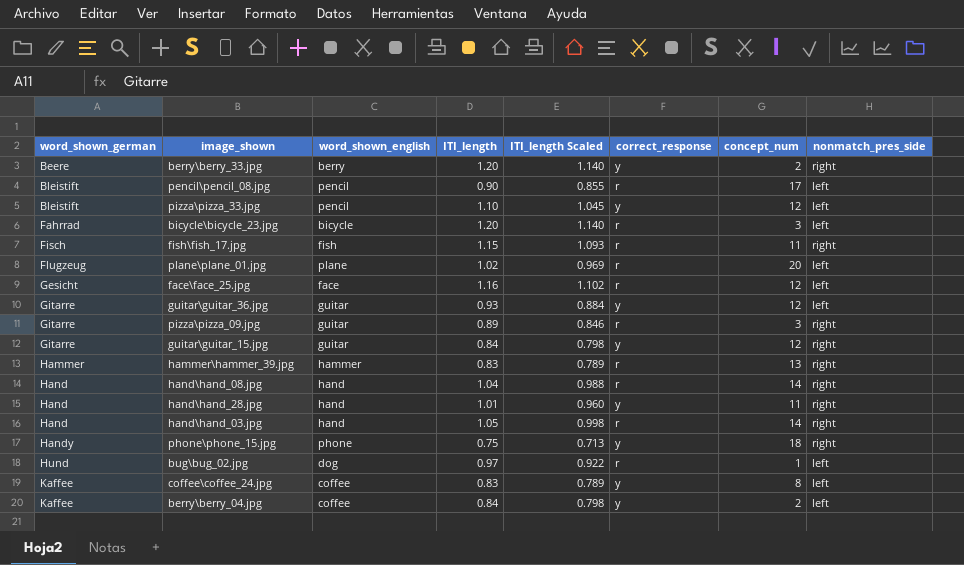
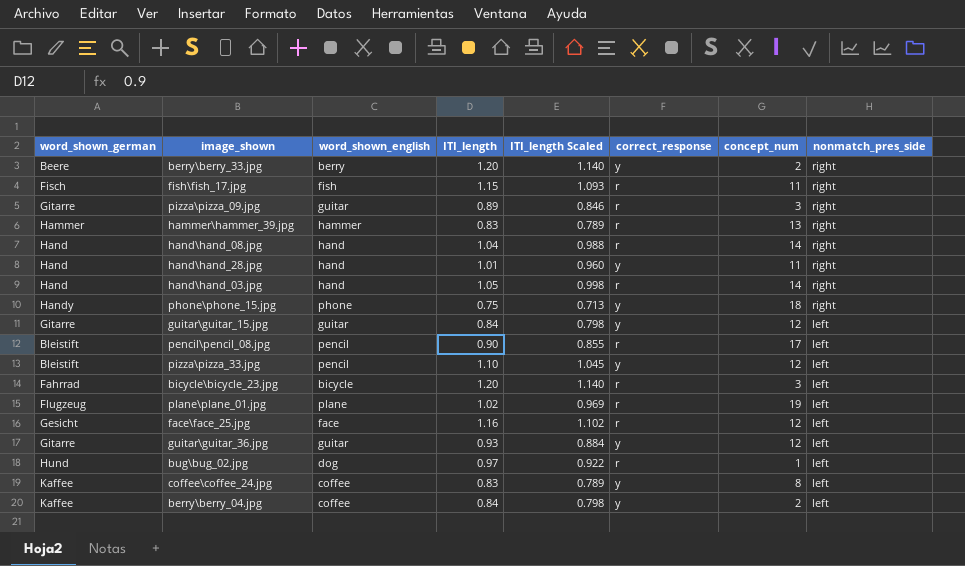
row order: word_shown_german ascending -> nonmatch_pres_side descending
guitar\guitar_15.jpg | nonmatch_pres_side: right -> left
plane\plane_01.jpg | concept_num: 20 -> 19

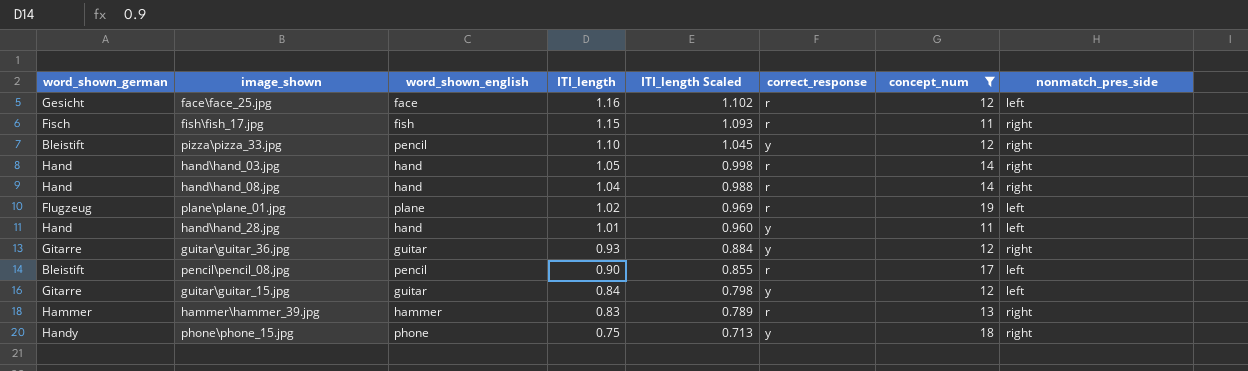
filter: none -> concept_num >= 11
row order: nonmatch_pres_side descending -> ITI_length descending
pizza\pizza_33.jpg | nonmatch_pres_side: left -> right
hand\hand_28.jpg | nonmatch_pres_side: right -> left
guitar\guitar_36.jpg | nonmatch_pres_side: left -> right

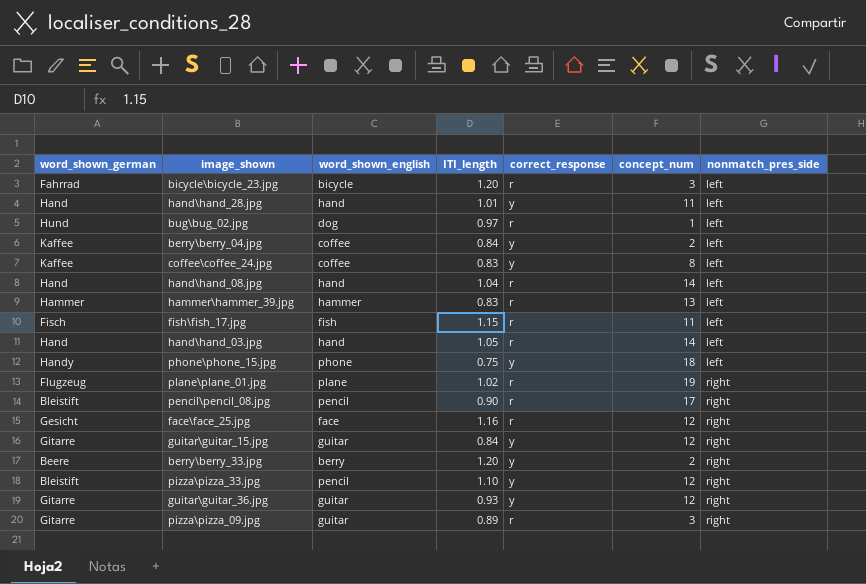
filter: concept_num >= 11 -> none
row order: ITI_length descending -> nonmatch_pres_side ascending
column ITI_length Scaled | formula: [ITI_length] * 0.95 -> none
hand\hand_08.jpg | nonmatch_pres_side: right -> left
hammer\hammer_39.jpg | nonmatch_pres_side: right -> left
fish\fish_17.jpg | nonmatch_pres_side: right -> left
hand\hand_03.jpg | nonmatch_pres_side: right -> left
phone\phone_15.jpg | nonmatch_pres_side: right -> left
plane\plane_01.jpg | nonmatch_pres_side: left -> right
pencil\pencil_08.jpg | nonmatch_pres_side: left -> right
face\face_25.jpg | nonmatch_pres_side: left -> right
guitar\guitar_15.jpg | nonmatch_pres_side: left -> right

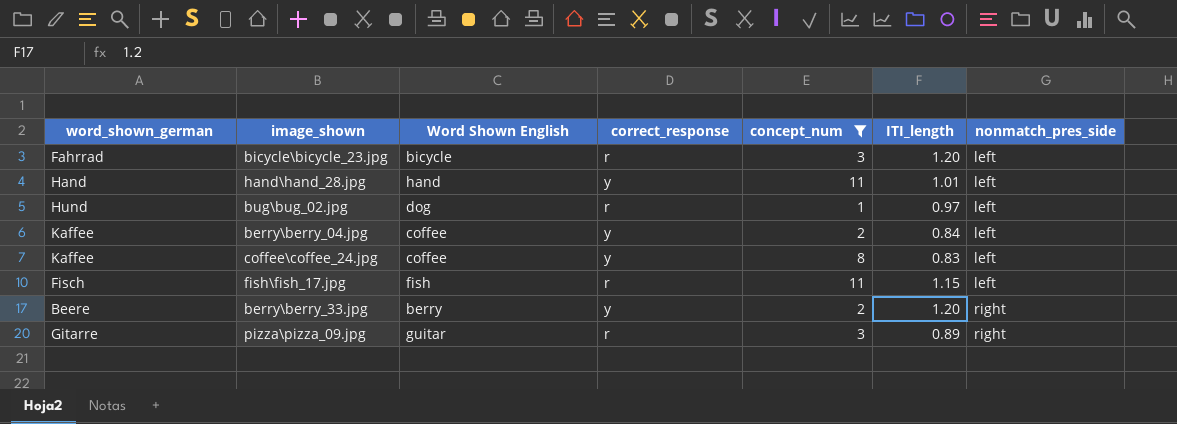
filter: none -> concept_num <= 11
column name: word_shown_english -> Word Shown English
column ITI_length | position: 4 -> 6

